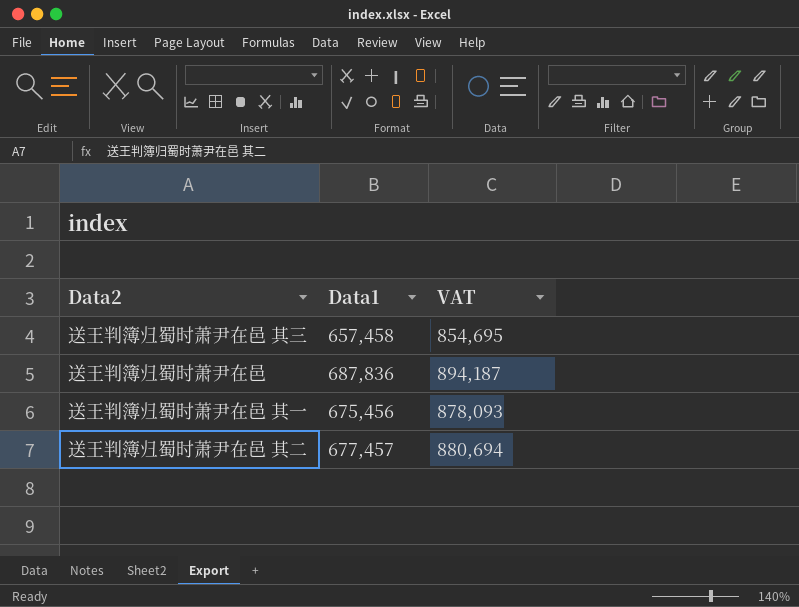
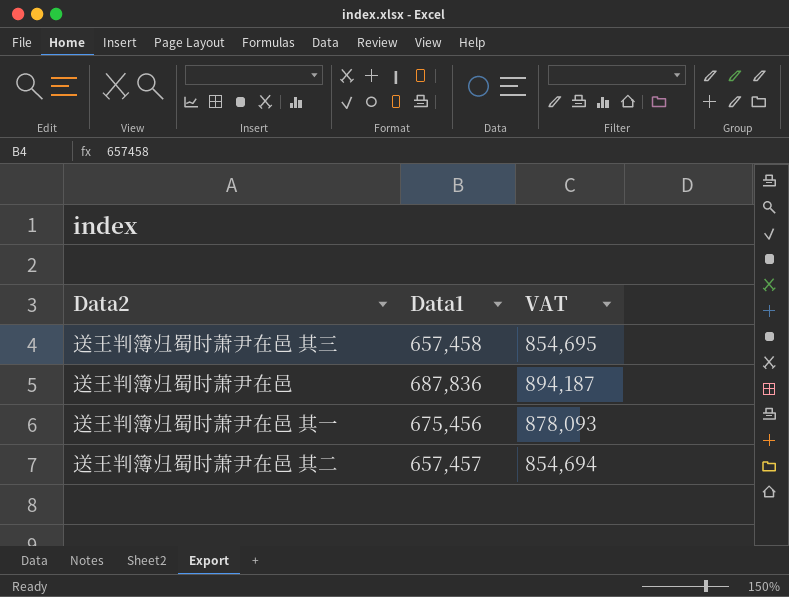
送王判簿归蜀时萧尹在邑 其二 | Data1: 677,457 -> 657,457
送王判簿归蜀时萧尹在邑 其二 | VAT: 880,694 -> 854,694

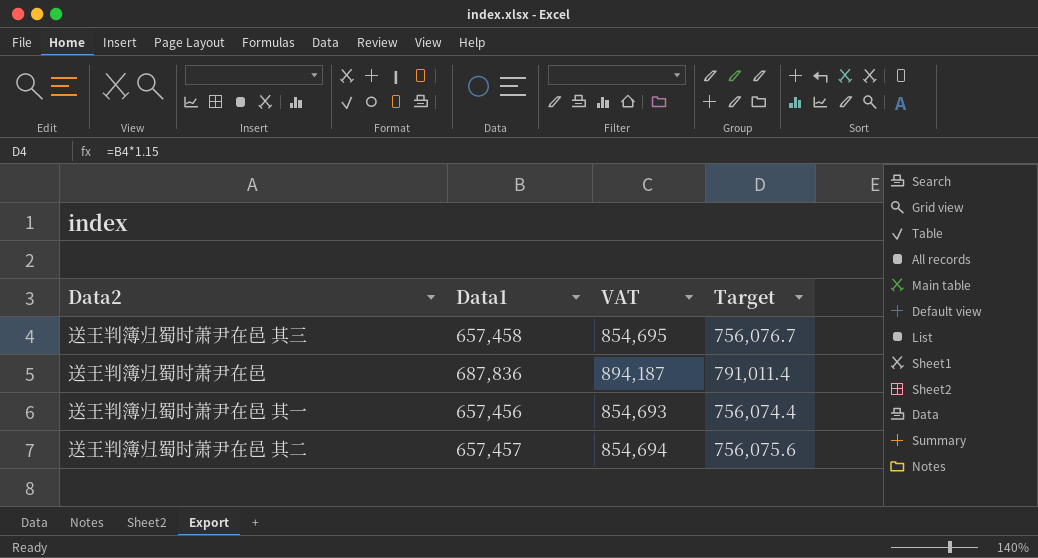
column Target | formula: none -> [Data1] * 1.15
送王判簿归蜀时萧尹在邑 其一 | Data1: 675,456 -> 657,456
送王判簿归蜀时萧尹在邑 其一 | VAT: 878,093 -> 854,693

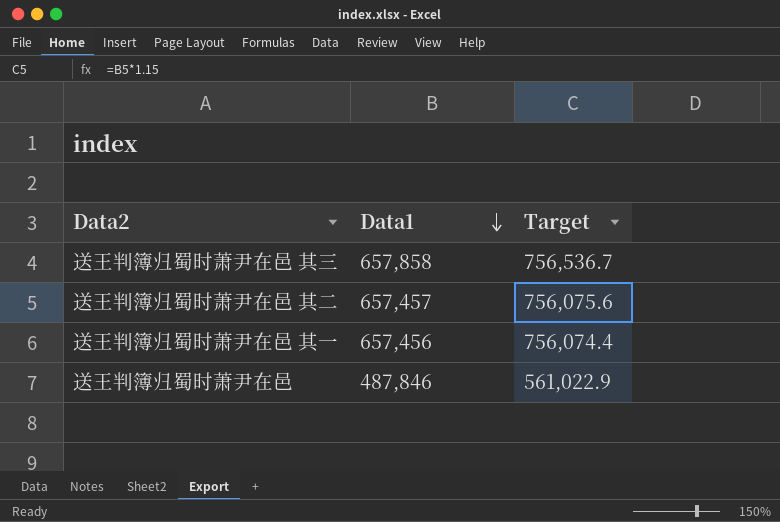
row order: none -> Data1 descending
column VAT | formula: [Data1] * 1.3 -> none
送王判簿归蜀时萧尹在邑 其三 | Data1: 657,458 -> 657,858
送王判簿归蜀时萧尹在邑 其三 | Target: 756,076.7 -> 756,536.7
送王判簿归蜀时萧尹在邑 | Data1: 687,836 -> 487,846
送王判簿归蜀时萧尹在邑 | Target: 791,011.4 -> 561,022.9

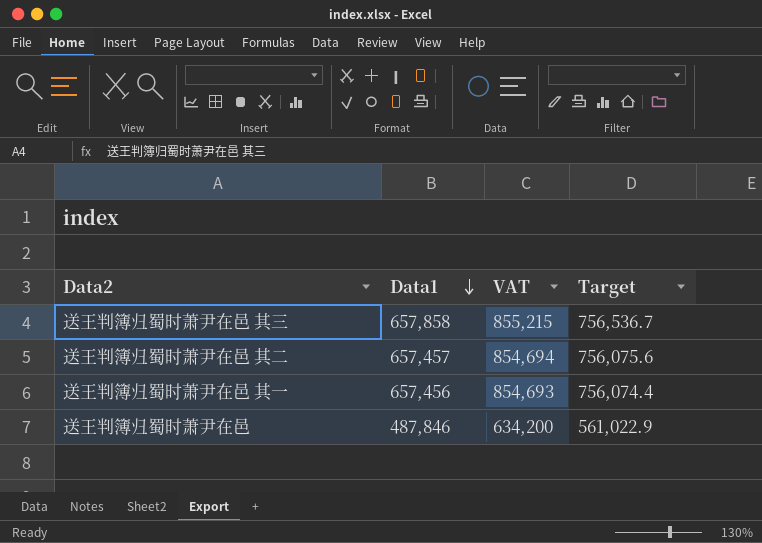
column VAT | formula: none -> [Data1] * 1.3

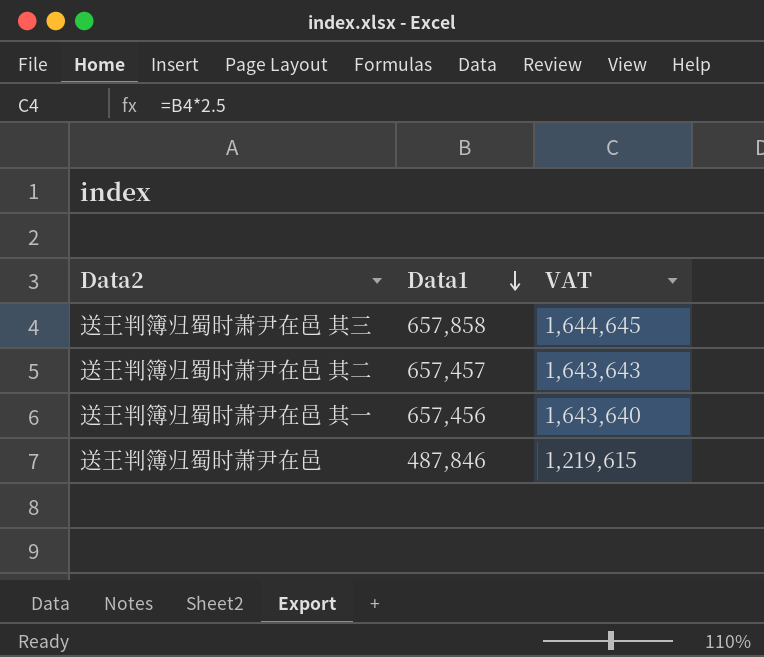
column Target | formula: [Data1] * 1.15 -> none
column VAT | formula: [Data1] * 1.3 -> [Data1] * 2.5

